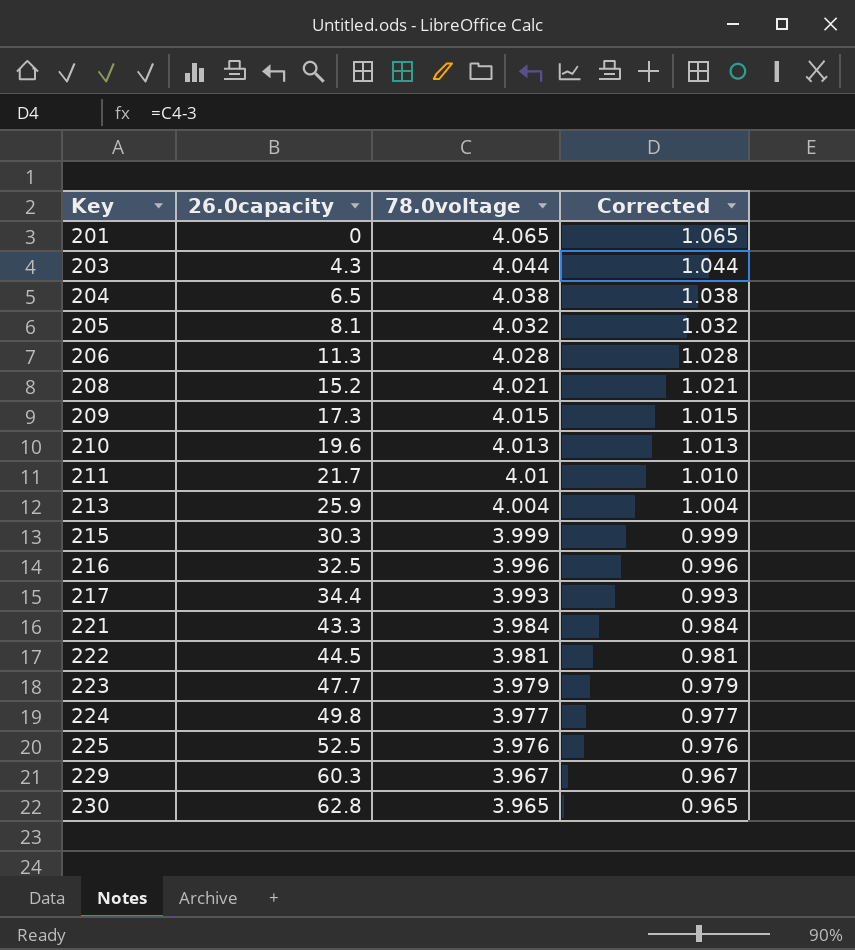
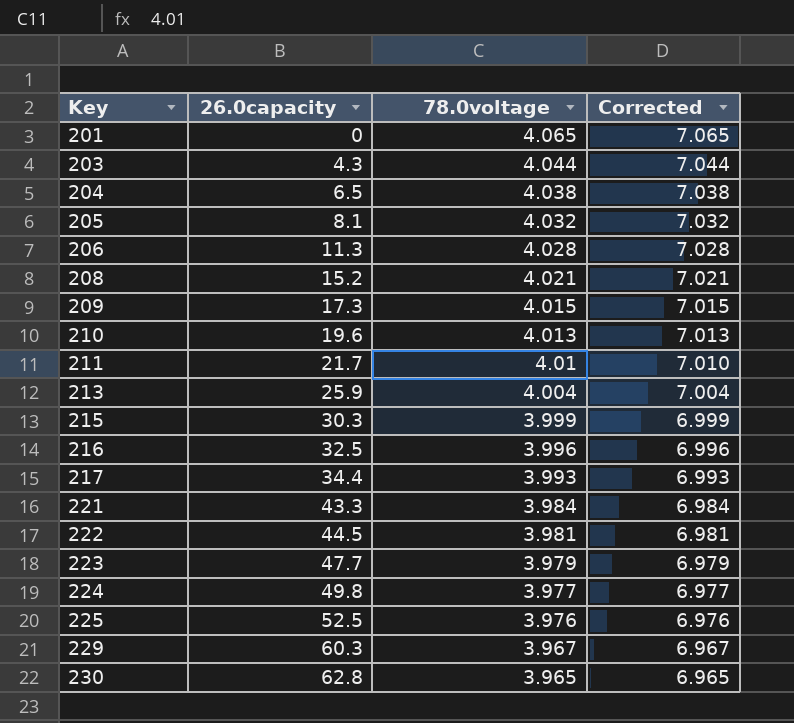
column Corrected | formula: [78.0voltage] - 3 -> [78.0voltage] + 3

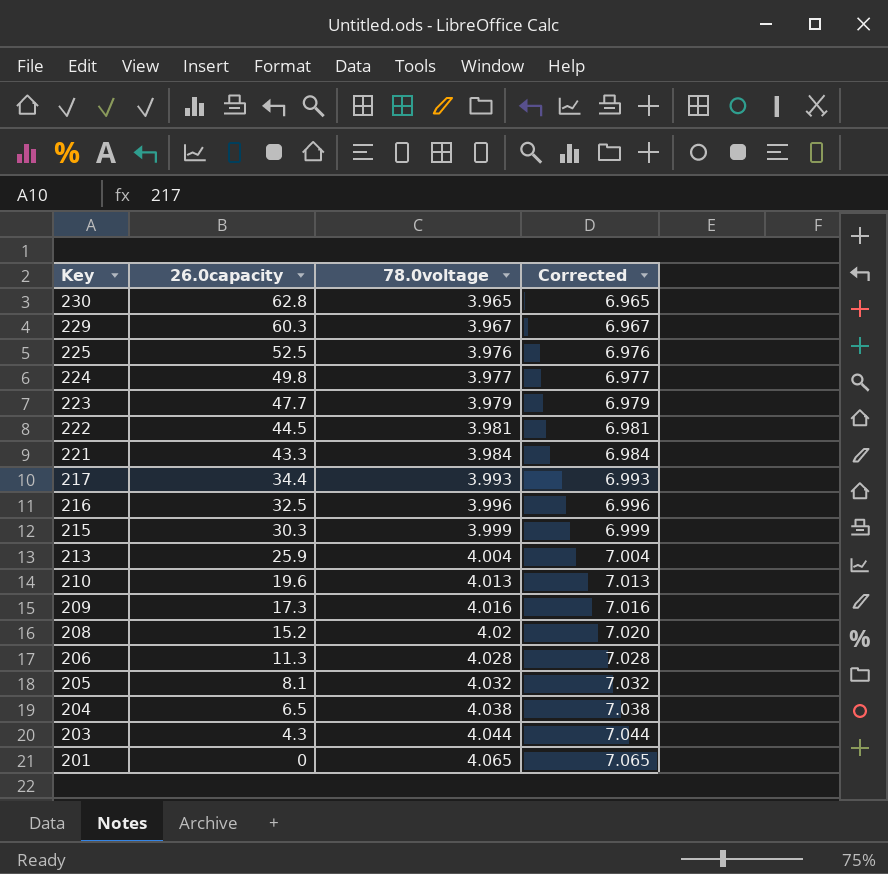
row order: Key ascending -> Key descending
row 211: 21.7 | 4.01 | 7.010 -> none
209 | 78.0voltage: 4.015 -> 4.016
209 | Corrected: 7.015 -> 7.016
208 | 78.0voltage: 4.021 -> 4.02
208 | Corrected: 7.021 -> 7.020

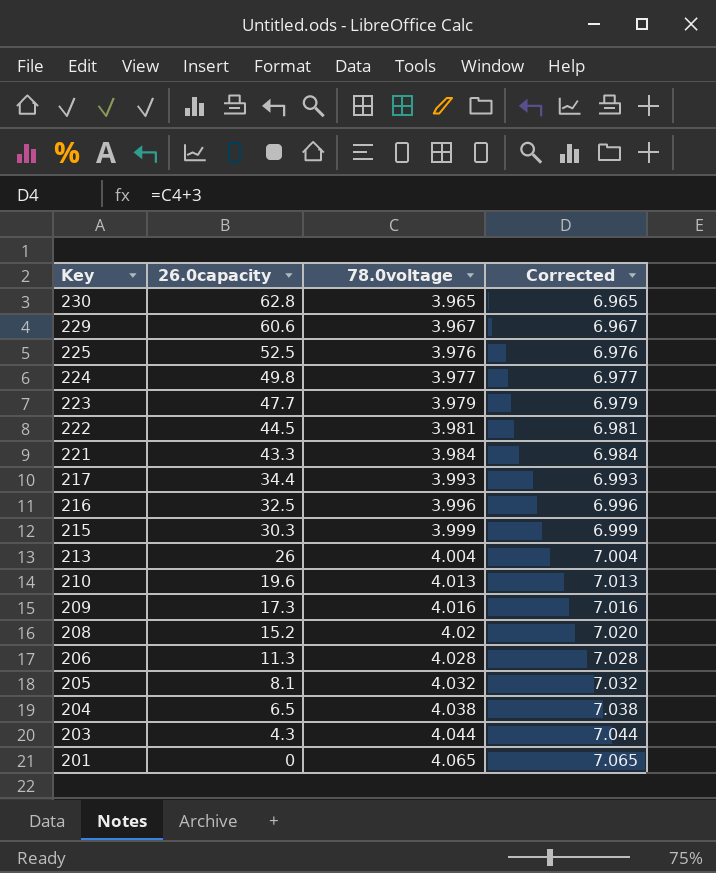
229 | 26.0capacity: 60.3 -> 60.6
213 | 26.0capacity: 25.9 -> 26

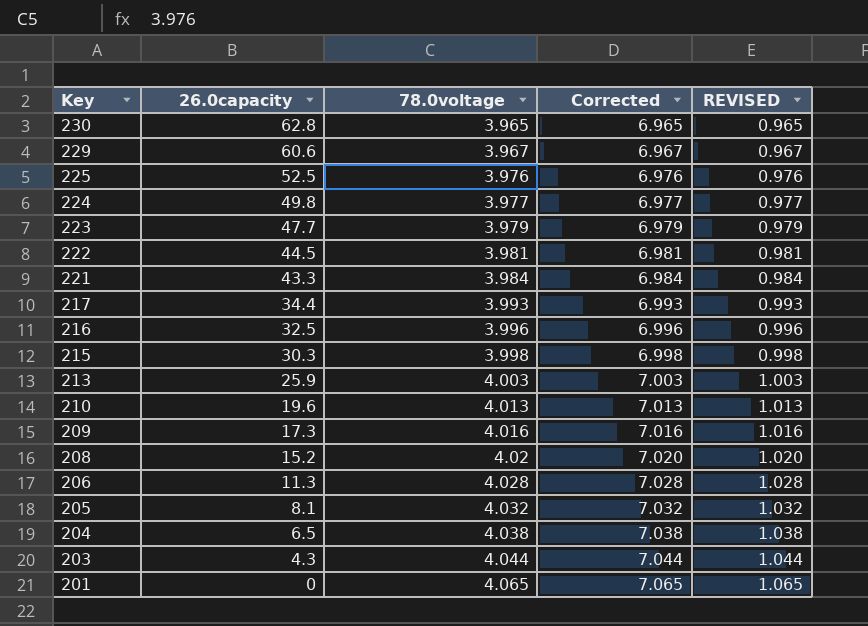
column REVISED | formula: none -> [78.0voltage] - 3
215 | 78.0voltage: 3.999 -> 3.998
215 | Corrected: 6.999 -> 6.998
213 | 26.0capacity: 26 -> 25.9
213 | 78.0voltage: 4.004 -> 4.003
213 | Corrected: 7.004 -> 7.003

